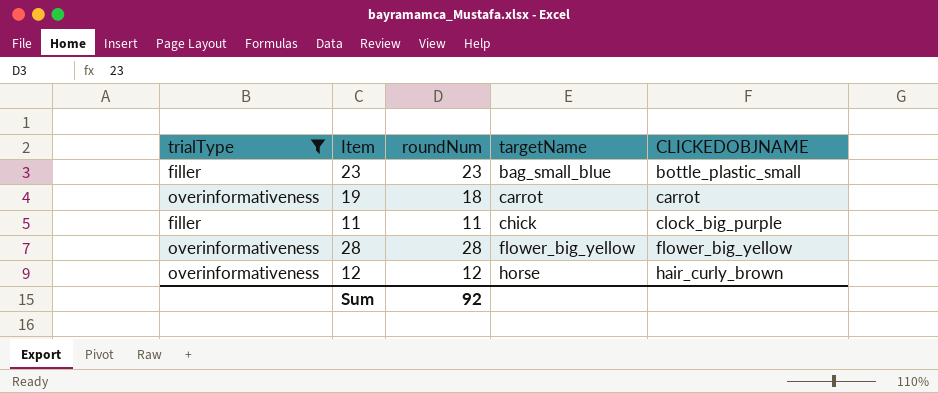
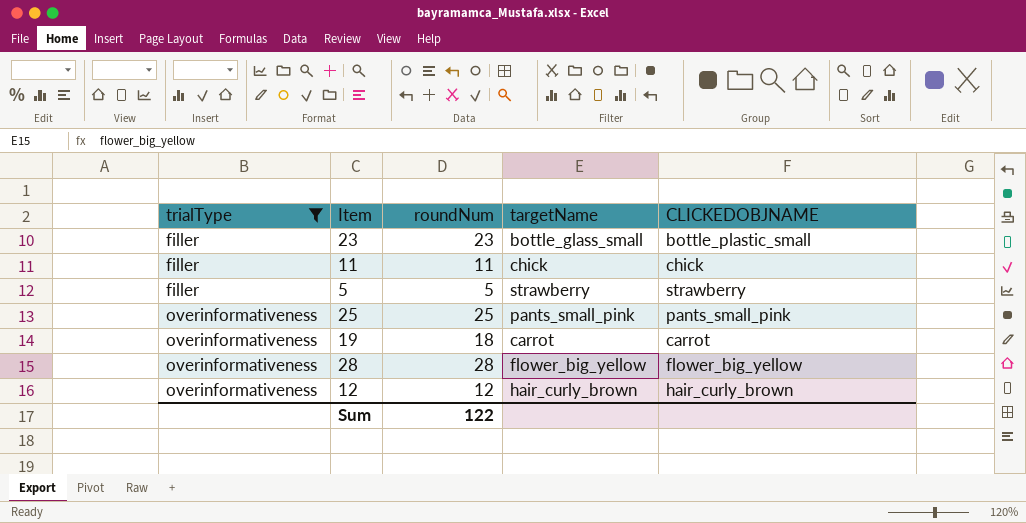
row order: targetName ascending -> trialType ascending
23 | targetName: bag_small_blue -> bottle_glass_small
11 | CLICKEDOBJNAME: clock_big_purple -> chick
row 5: none -> filler | 5 | strawberry | strawberry
row 25: none -> overinformativeness | 25 | pants_small_pink | pants_small_pink
12 | targetName: horse -> hair_curly_brown
Sum | roundNum: 92 -> 122

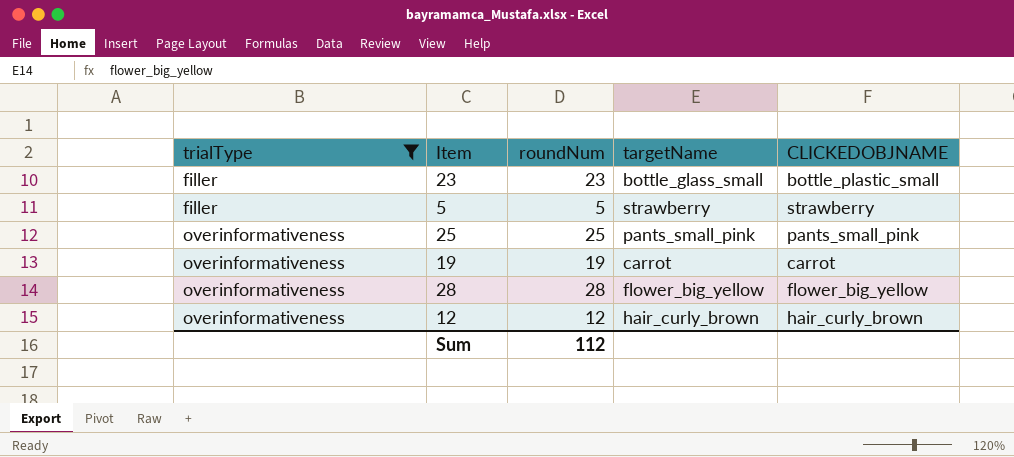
row 11: filler | 11 | chick | chick -> none
19 | roundNum: 18 -> 19
Sum | roundNum: 122 -> 112

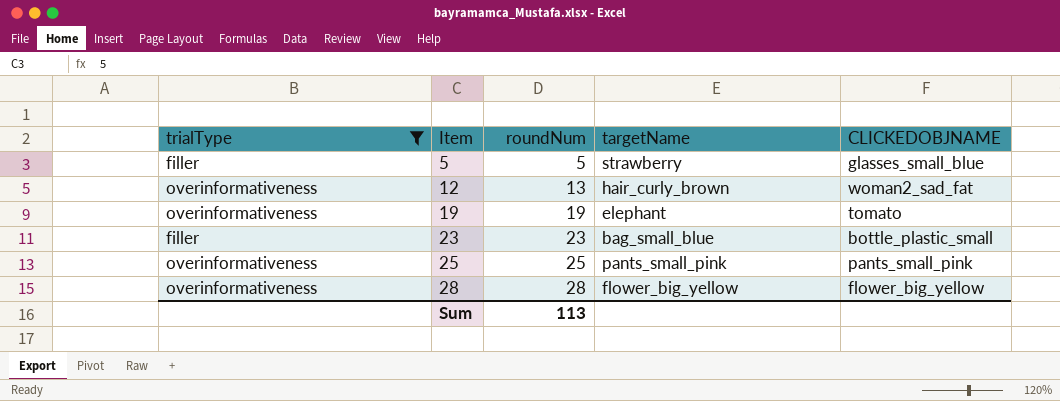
row order: trialType ascending -> Item ascending
5 | CLICKEDOBJNAME: strawberry -> glasses_small_blue
12 | roundNum: 12 -> 13
12 | CLICKEDOBJNAME: hair_curly_brown -> woman2_sad_fat
19 | targetName: carrot -> elephant
19 | CLICKEDOBJNAME: carrot -> tomato
23 | targetName: bottle_glass_small -> bag_small_blue
Sum | roundNum: 112 -> 113

